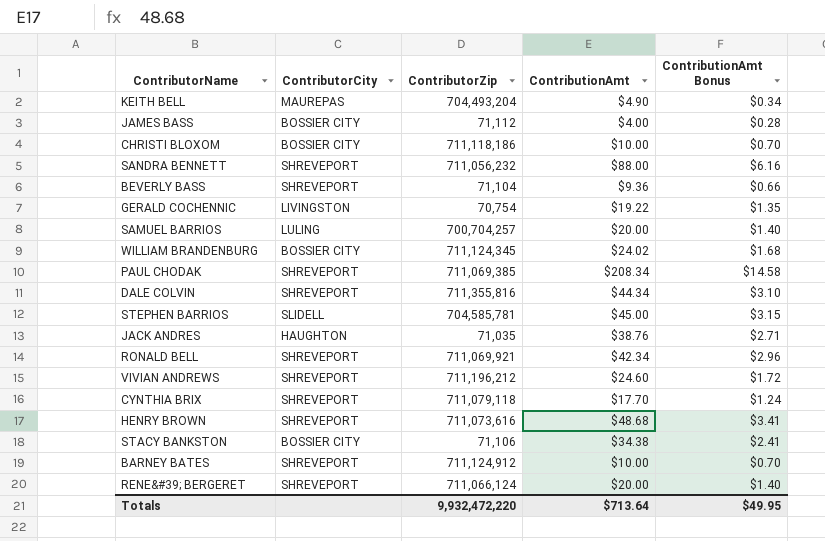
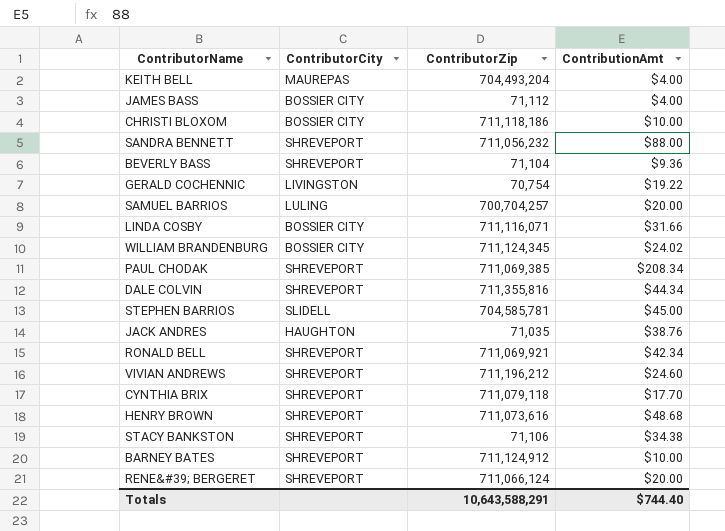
column ContributionAmt Bonus | formula: [ContributionAmt] * 0.07 -> none
KEITH BELL | ContributionAmt: $4.90 -> $4.00
row LINDA COSBY: none -> BOSSIER CITY | 711,116,071 | $31.66
STACY BANKSTON | ContributorCity: BOSSIER CITY -> SHREVEPORT
Totals | ContributorZip: 9,932,472,220 -> 10,643,588,291
Totals | ContributionAmt: $713.64 -> $744.40

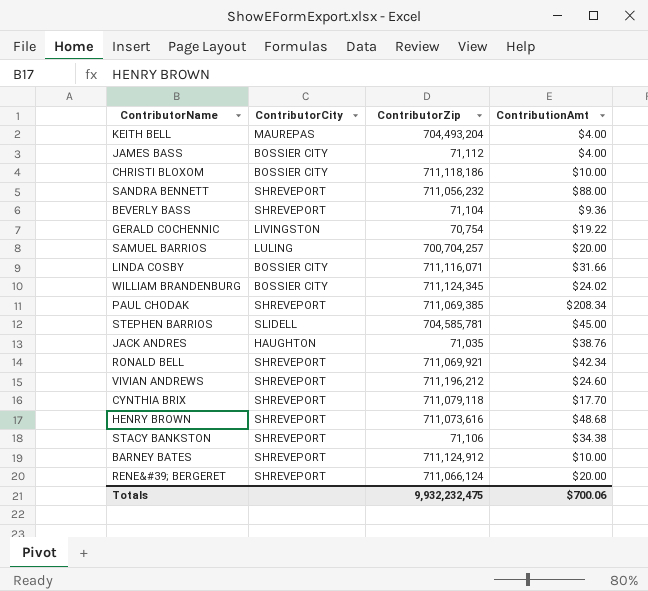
row DALE COLVIN: SHREVEPORT | 711,355,816 | $44.34 -> none
Totals | ContributorZip: 10,643,588,291 -> 9,932,232,475
Totals | ContributionAmt: $744.40 -> $700.06

